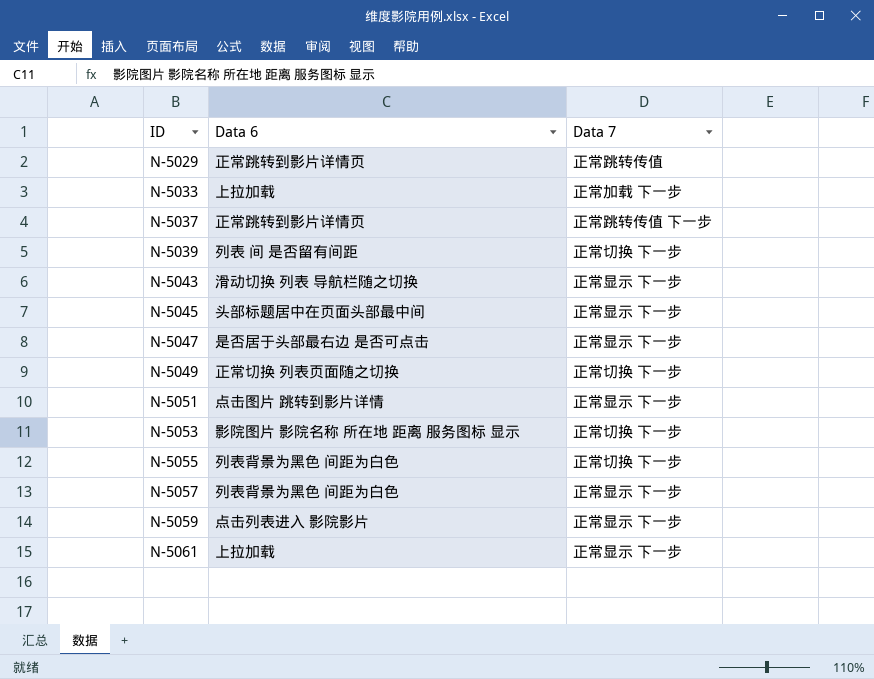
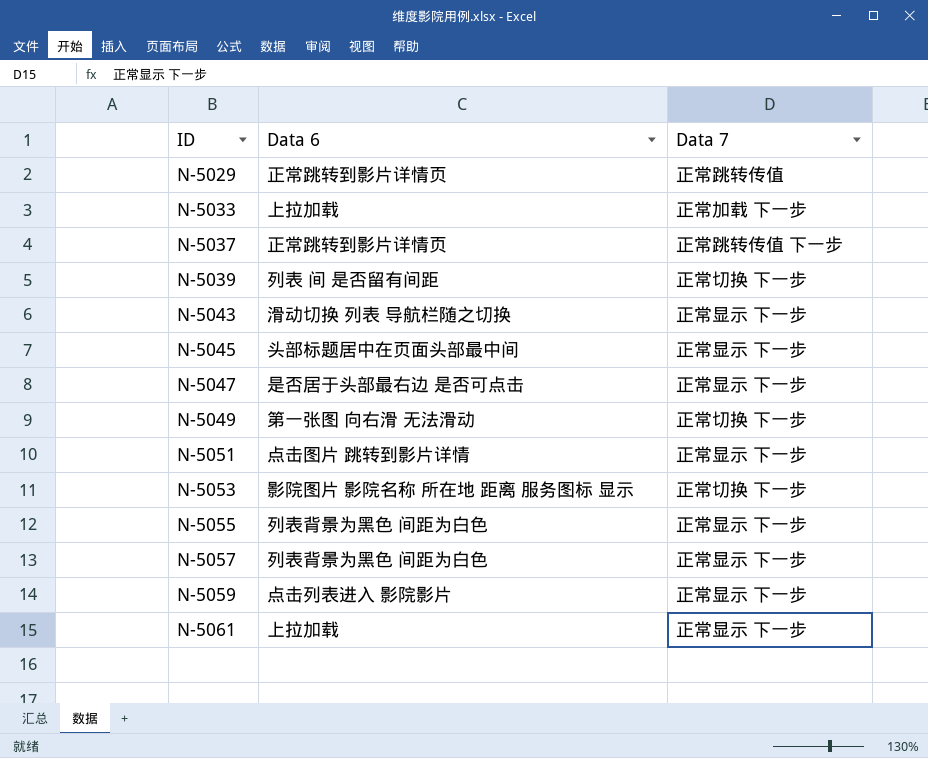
N-5049 | Data 6: 正常切换 列表页面随之切换 -> 第一张图 向右滑 无法滑动
N-5055 | Data 7: 正常切换 下一步 -> 正常显示 下一步

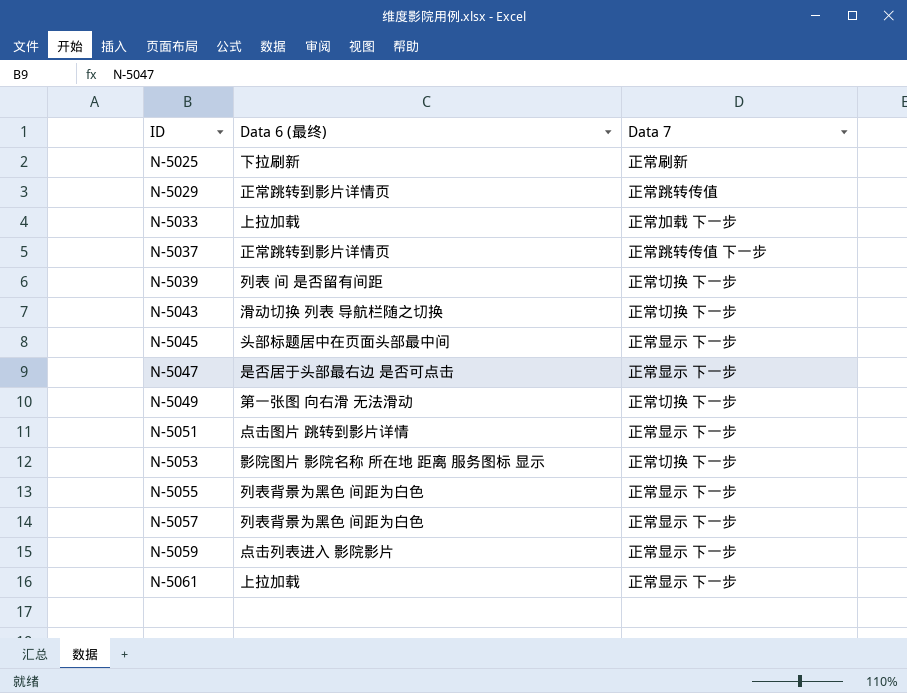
column name: Data 6 -> Data 6 (最终)
row N-5025: none -> 下拉刷新 | 正常刷新
N-5043 | Data 7: 正常显示 下一步 -> 正常切换 下一步

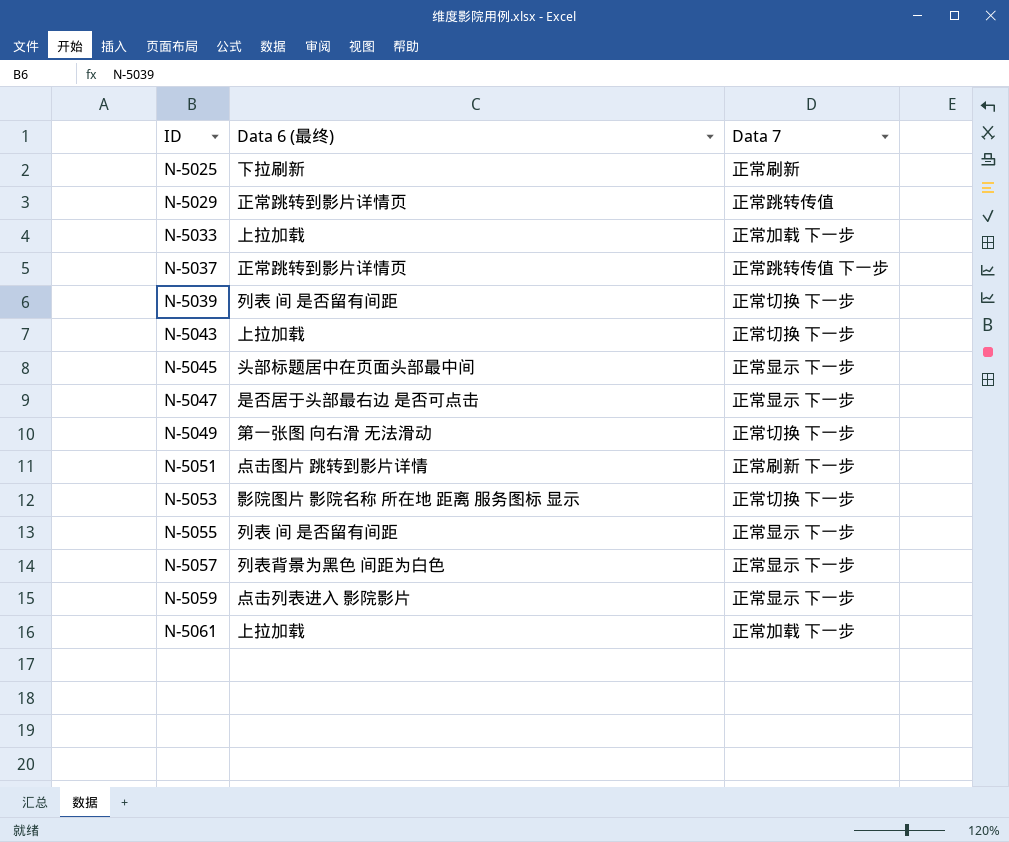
N-5043 | Data 6 (最终): 滑动切换 列表 导航栏随之切换 -> 上拉加载
N-5051 | Data 7: 正常显示 下一步 -> 正常刷新 下一步
N-5055 | Data 6 (最终): 列表背景为黑色 间距为白色 -> 列表 间 是否留有间距
N-5061 | Data 7: 正常显示 下一步 -> 正常加载 下一步

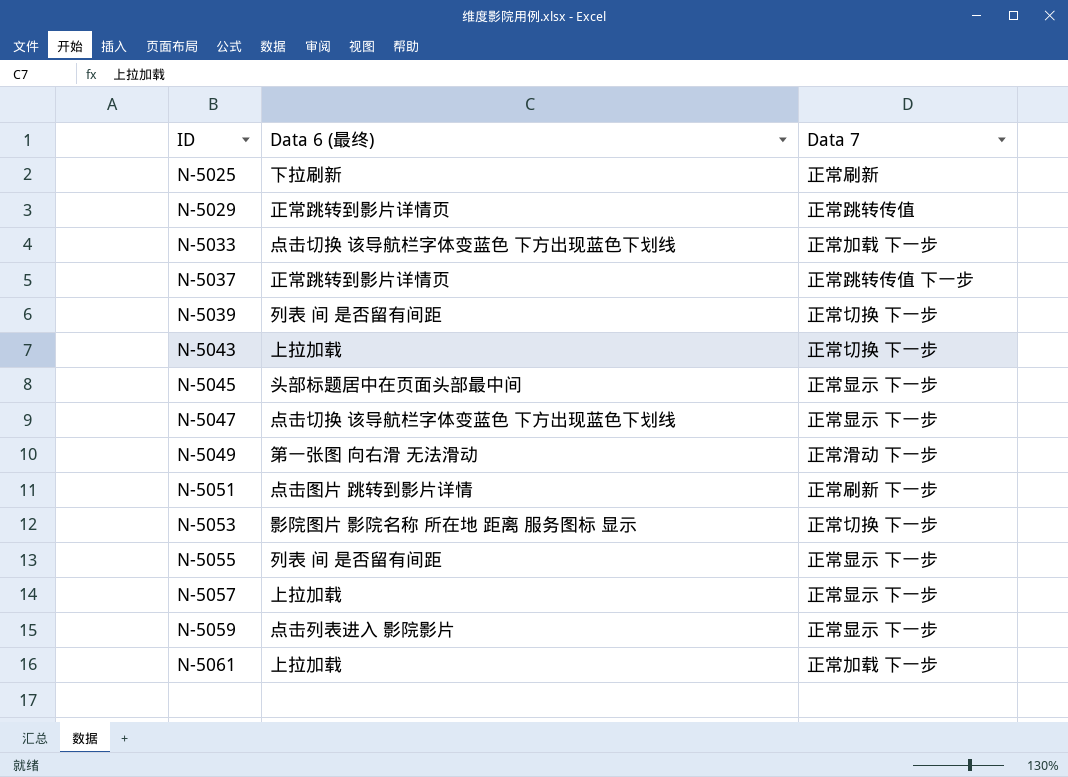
N-5033 | Data 6 (最终): 上拉加载 -> 点击切换 该导航栏字体变蓝色 下方出现蓝色下划线
N-5047 | Data 6 (最终): 是否居于头部最右边 是否可点击 -> 点击切换 该导航栏字体变蓝色 下方出现蓝色下划线
N-5049 | Data 7: 正常切换 下一步 -> 正常滑动 下一步
N-5057 | Data 6 (最终): 列表背景为黑色 间距为白色 -> 上拉加载

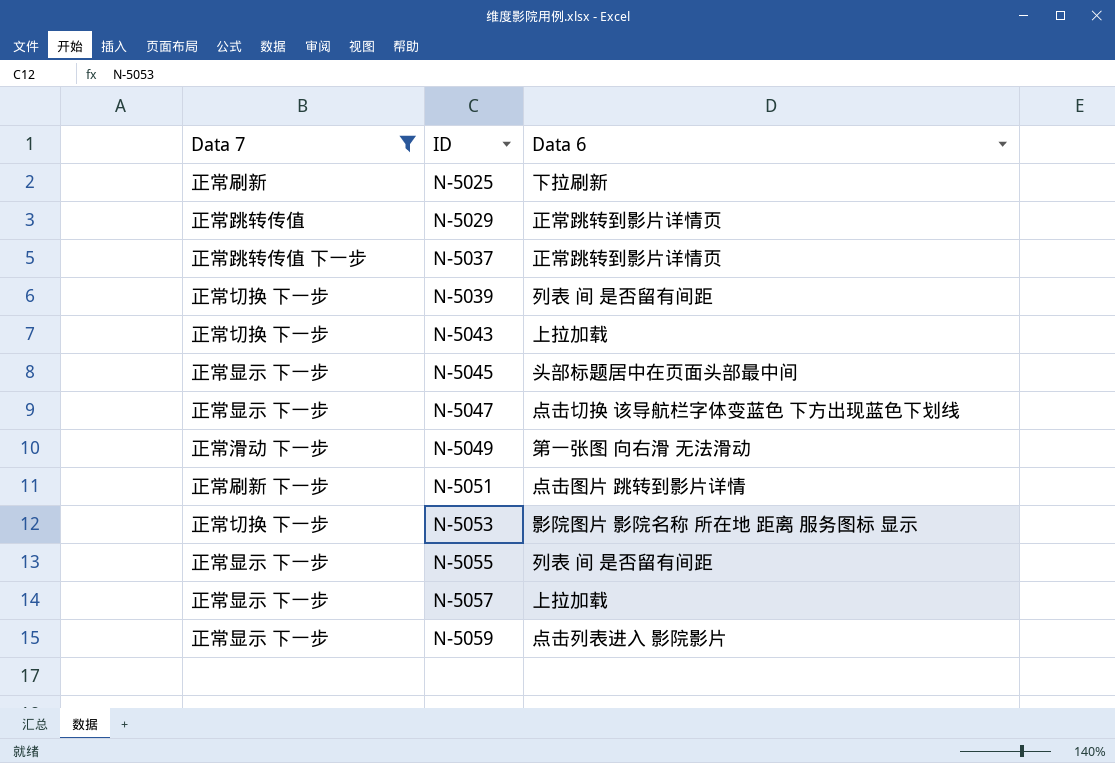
filter: none -> Data 7 != 正常加载 下一步
column Data 7 | position: 3 -> 1
column name: Data 6 (最终) -> Data 6

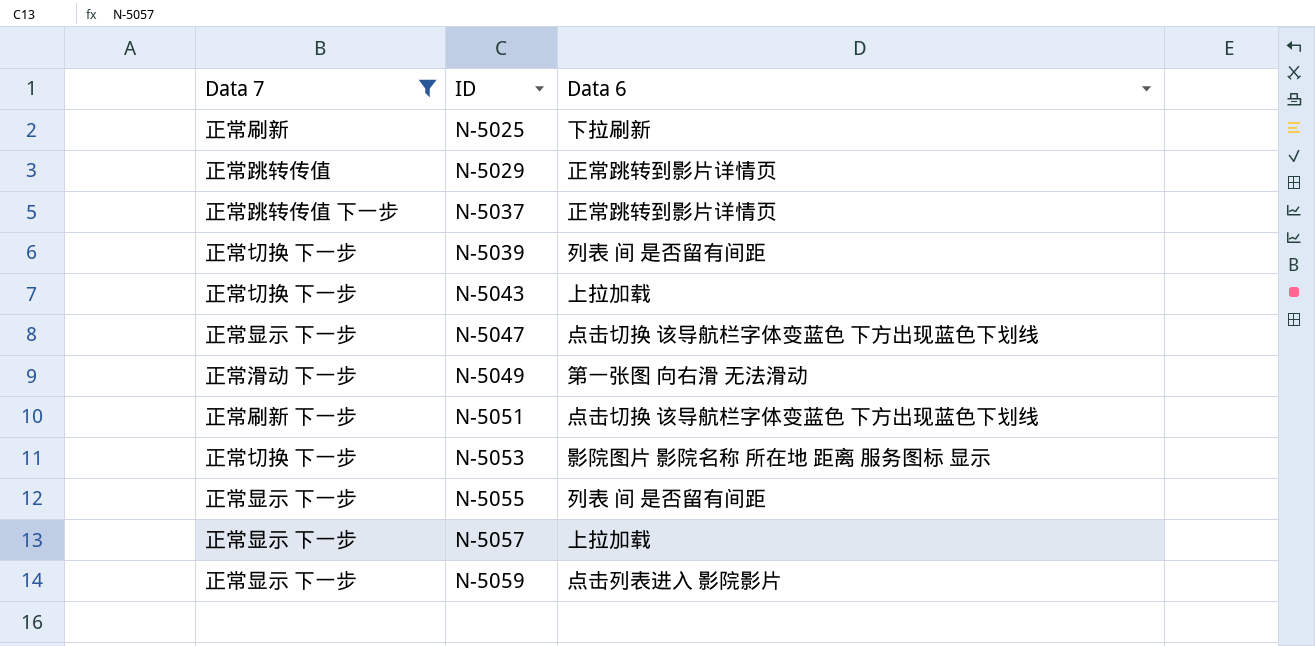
row N-5045: 正常显示 下一步 | 头部标题居中在页面头部最中间 -> none
N-5051 | Data 6: 点击图片 跳转到影片详情 -> 点击切换 该导航栏字体变蓝色 下方出现蓝色下划线

